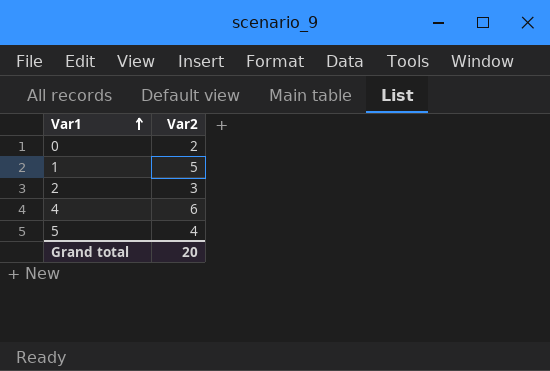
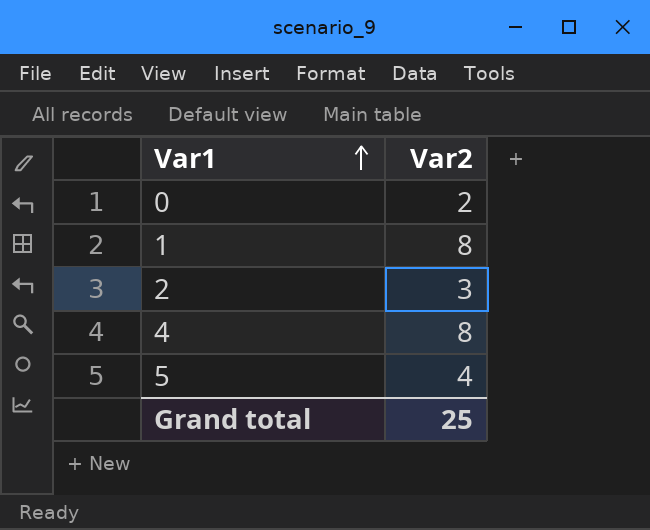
1 | Var2: 5 -> 8
4 | Var2: 6 -> 8
Grand total | Var2: 20 -> 25

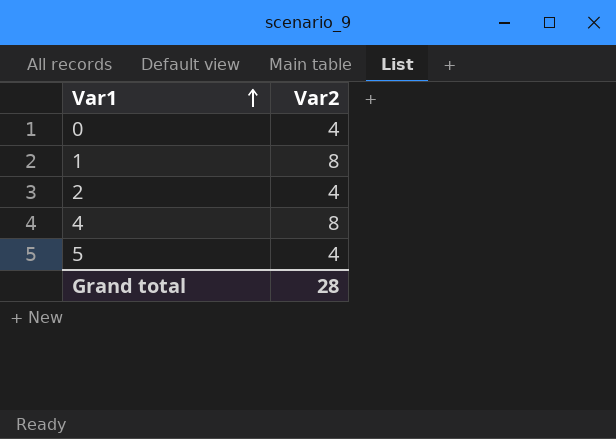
0 | Var2: 2 -> 4
2 | Var2: 3 -> 4
Grand total | Var2: 25 -> 28

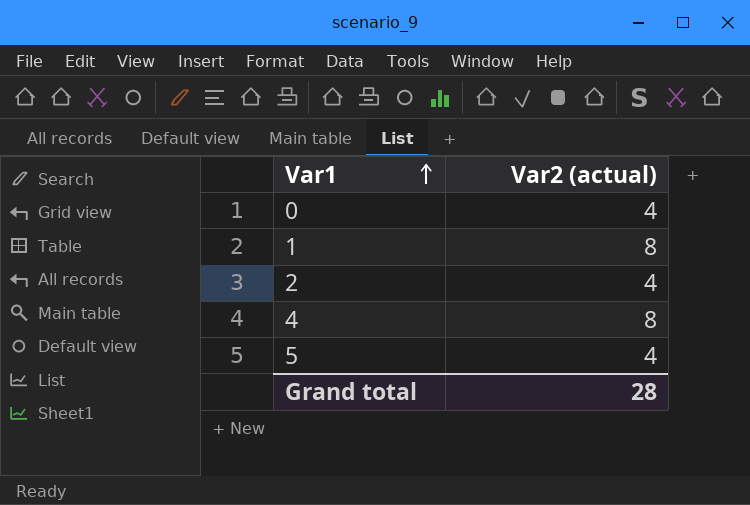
column name: Var2 -> Var2 (actual)

